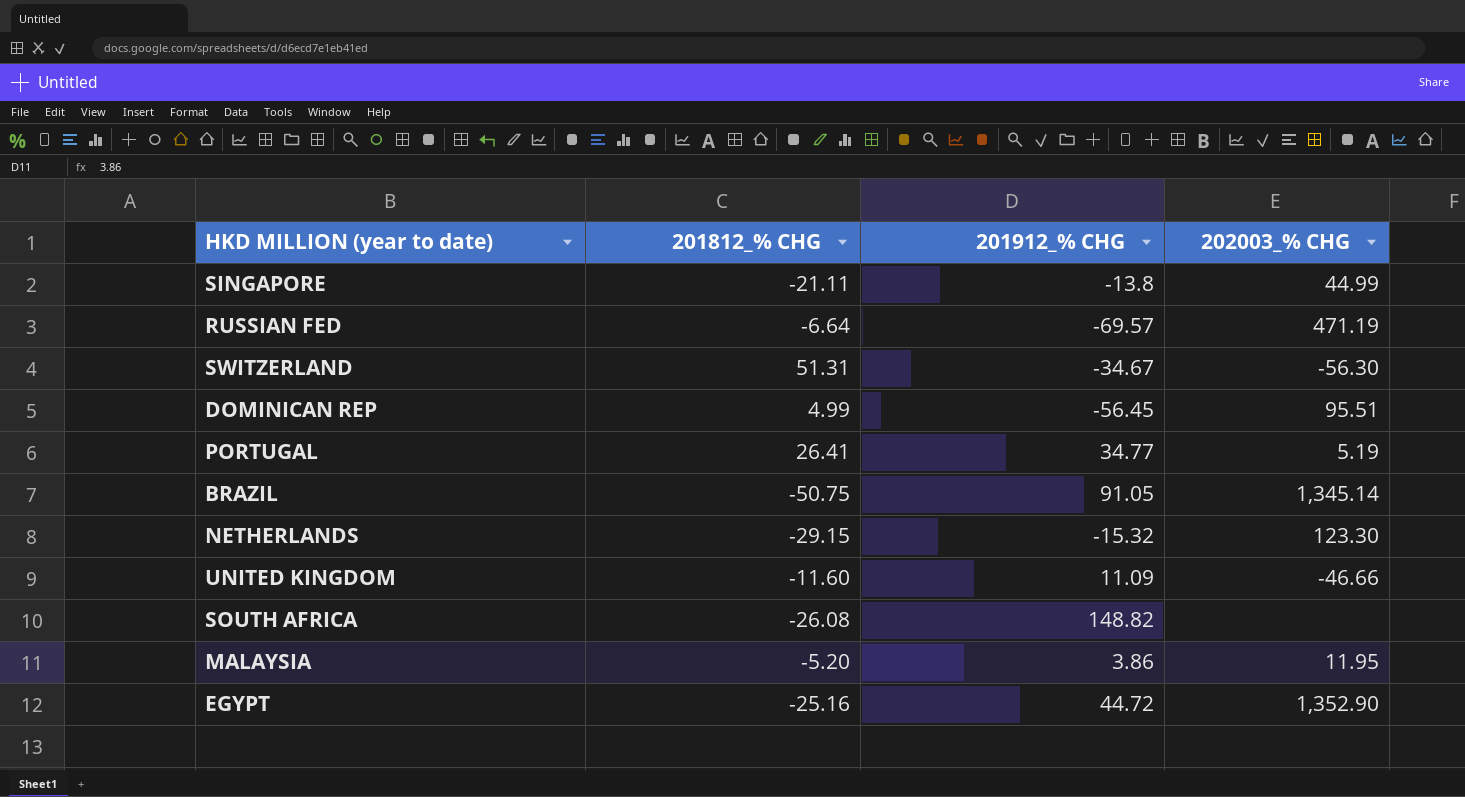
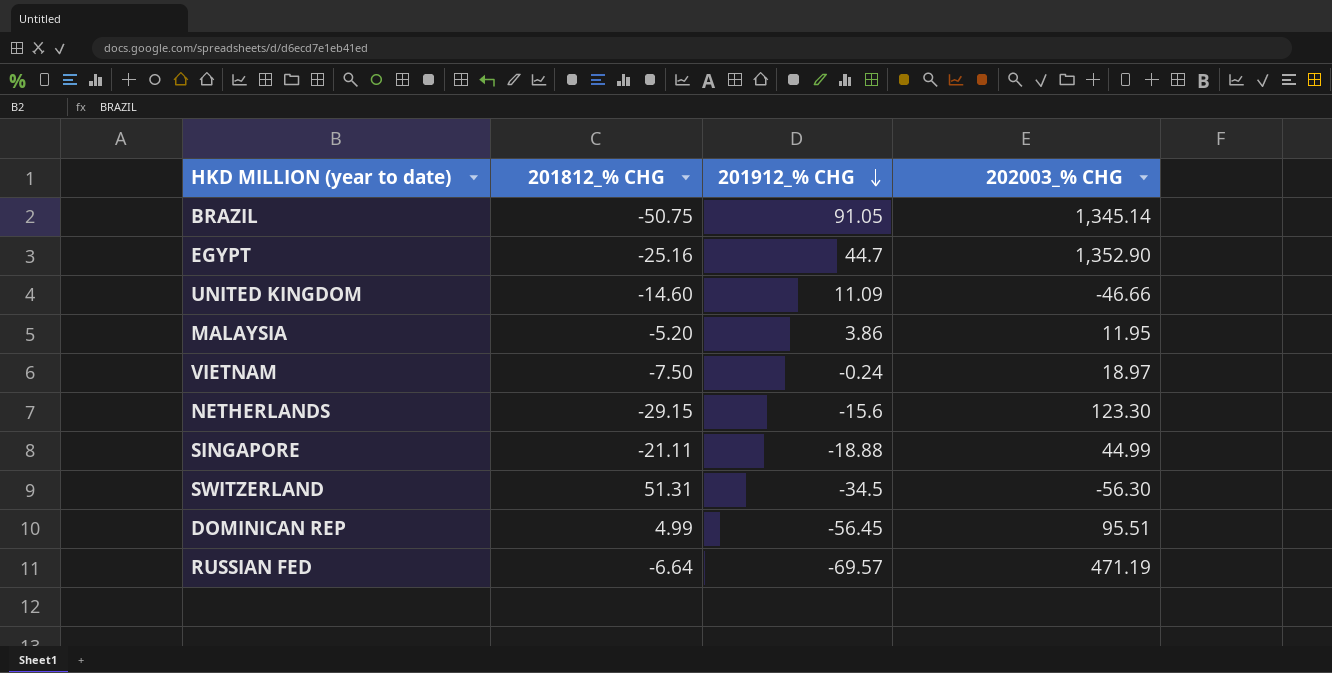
row order: none -> 201912_% CHG descending
row PORTUGAL: 26.41 | 34.77 | 5.19 -> none
row SOUTH AFRICA: -26.08 | 148.82 | none -> none
EGYPT | 201912_% CHG: 44.72 -> 44.7
UNITED KINGDOM | 201812_% CHG: -11.60 -> -14.60
row VIETNAM: none -> -7.50 | -0.24 | 18.97
NETHERLANDS | 201912_% CHG: -15.32 -> -15.6
SINGAPORE | 201912_% CHG: -13.8 -> -18.88
SWITZERLAND | 201912_% CHG: -34.67 -> -34.5

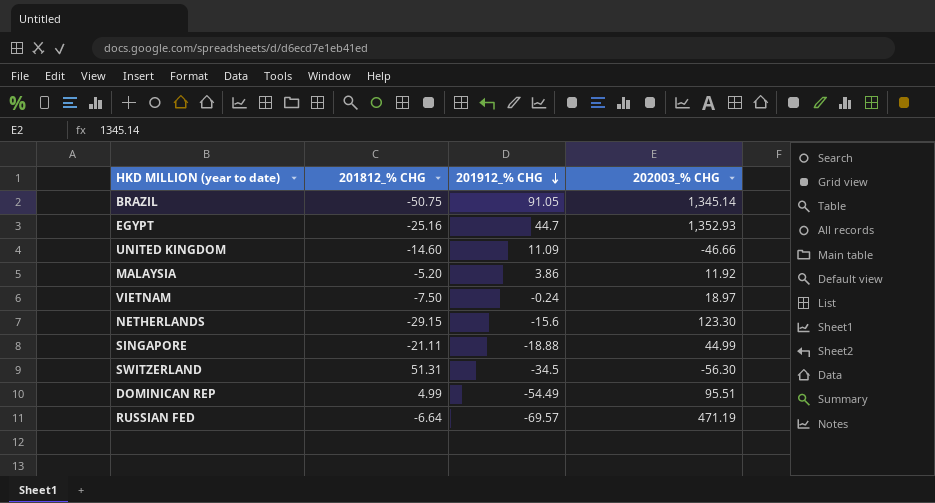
EGYPT | 202003_% CHG: 1,352.90 -> 1,352.93
MALAYSIA | 202003_% CHG: 11.95 -> 11.92
DOMINICAN REP | 201912_% CHG: -56.45 -> -54.49

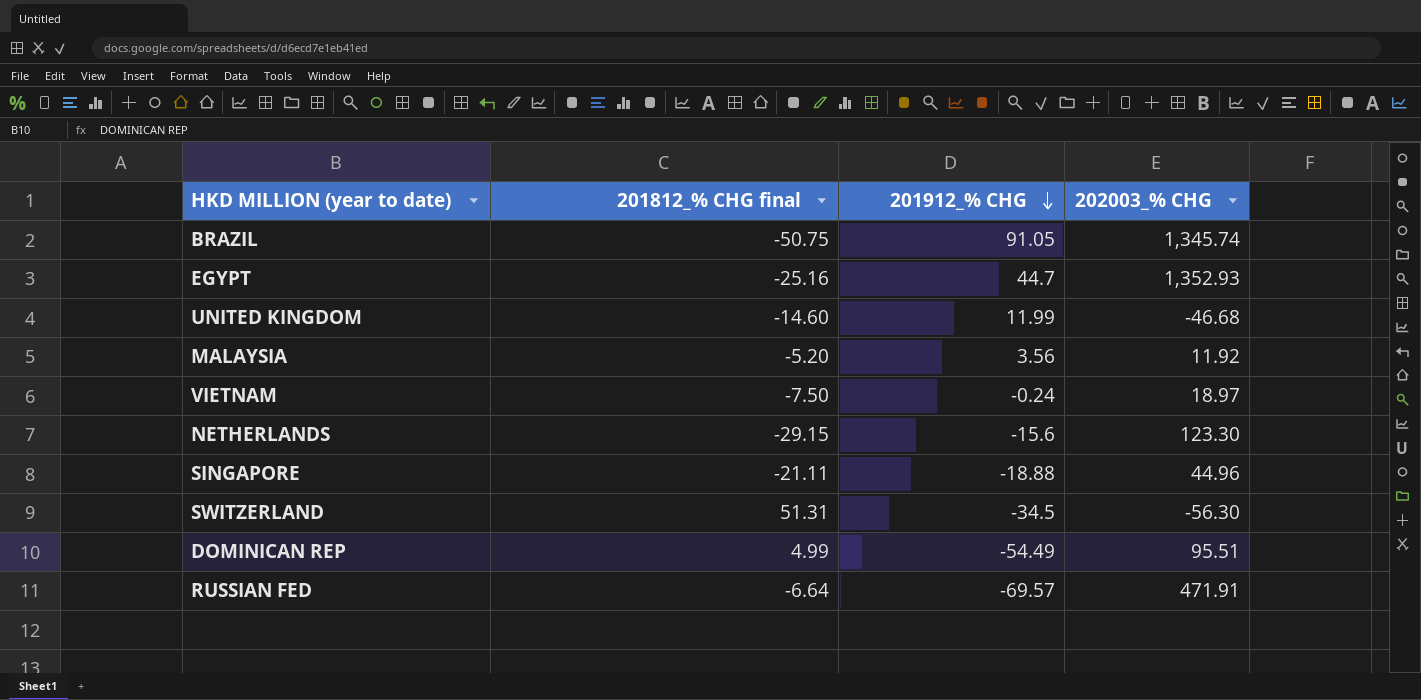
column name: 201812_% CHG -> 201812_% CHG final
BRAZIL | 202003_% CHG: 1,345.14 -> 1,345.74
UNITED KINGDOM | 201912_% CHG: 11.09 -> 11.99
UNITED KINGDOM | 202003_% CHG: -46.66 -> -46.68
MALAYSIA | 201912_% CHG: 3.86 -> 3.56
SINGAPORE | 202003_% CHG: 44.99 -> 44.96
RUSSIAN FED | 202003_% CHG: 471.19 -> 471.91

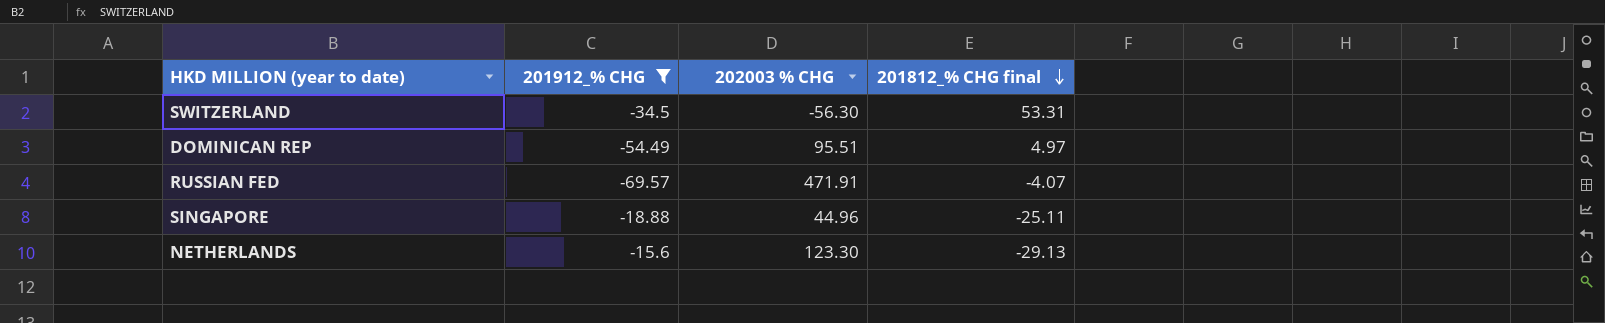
filter: none -> 201912_% CHG <= -15.6
row order: 201912_% CHG descending -> 201812_% CHG final descending
column name: 202003_% CHG -> 202003 % CHG
column 201812_% CHG final | position: 2 -> 4
SWITZERLAND | 201812_% CHG final: 51.31 -> 53.31
DOMINICAN REP | 201812_% CHG final: 4.99 -> 4.97
RUSSIAN FED | 201812_% CHG final: -6.64 -> -4.07
SINGAPORE | 201812_% CHG final: -21.11 -> -25.11
NETHERLANDS | 201812_% CHG final: -29.15 -> -29.13

